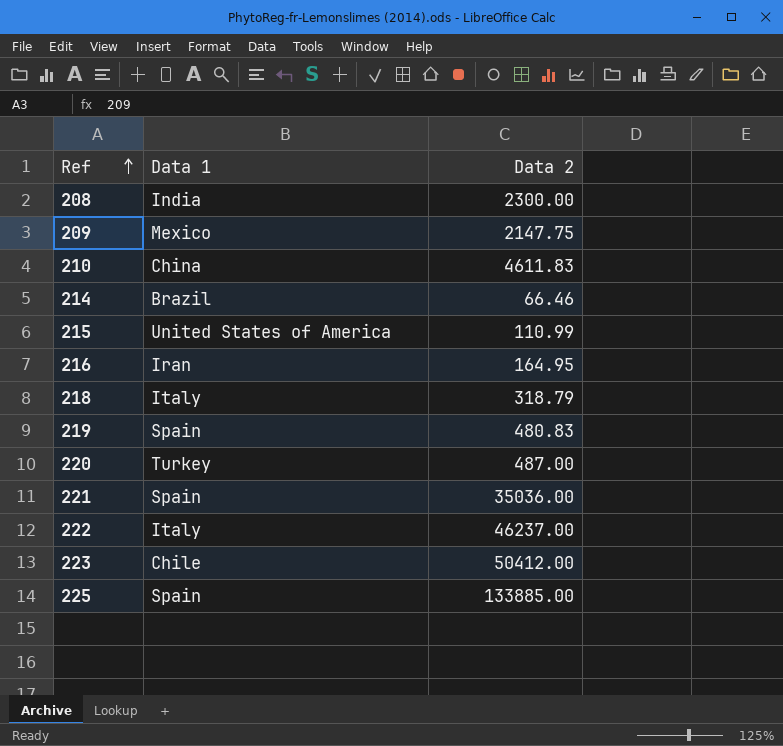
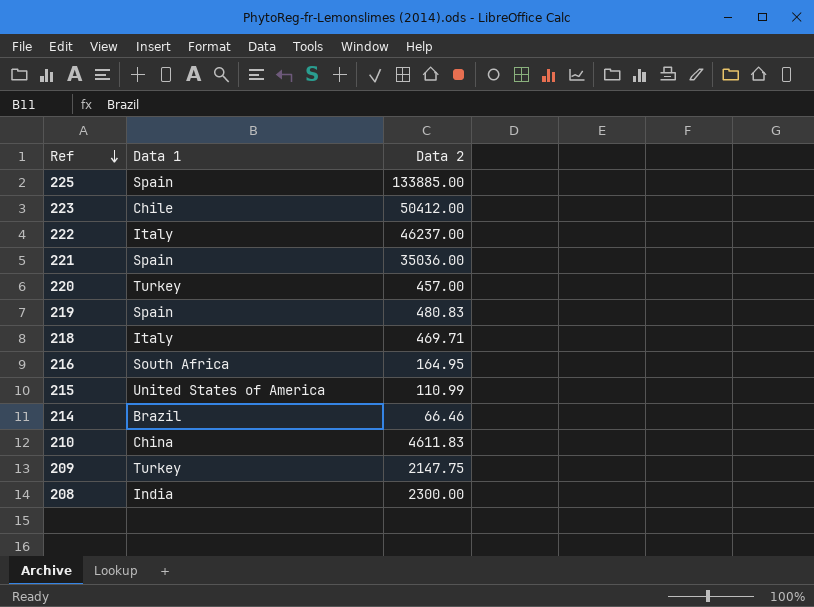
row order: Ref ascending -> Ref descending
220 | Data 2: 487.00 -> 457.00
218 | Data 2: 318.79 -> 469.71
216 | Data 1: Iran -> South Africa
209 | Data 1: Mexico -> Turkey

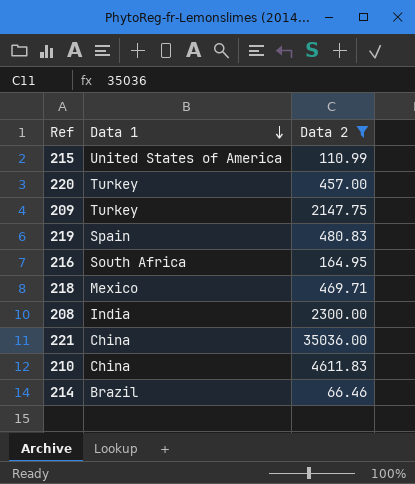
filter: none -> Data 2 <= 35036.00
row order: Ref descending -> Data 1 descending
218 | Data 1: Italy -> Mexico
221 | Data 1: Spain -> China

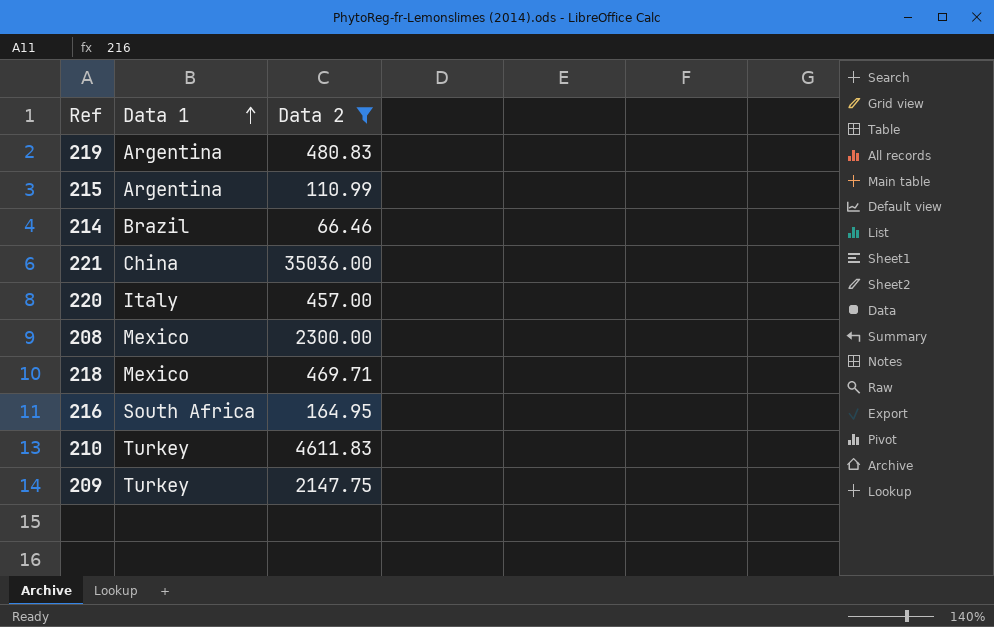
row order: Data 1 descending -> Data 1 ascending
219 | Data 1: Spain -> Argentina
215 | Data 1: United States of America -> Argentina
220 | Data 1: Turkey -> Italy
208 | Data 1: India -> Mexico
210 | Data 1: China -> Turkey

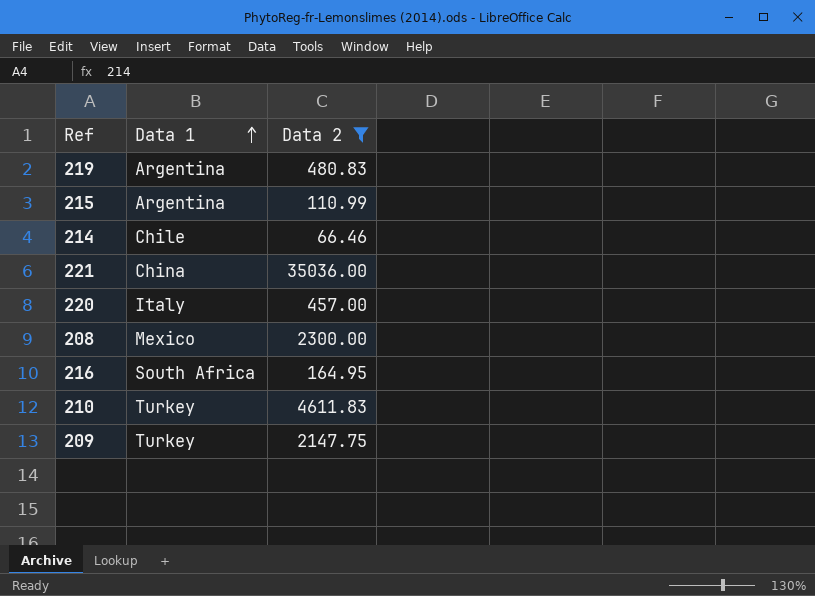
row 218: Mexico | 469.71 -> none
214 | Data 1: Brazil -> Chile

